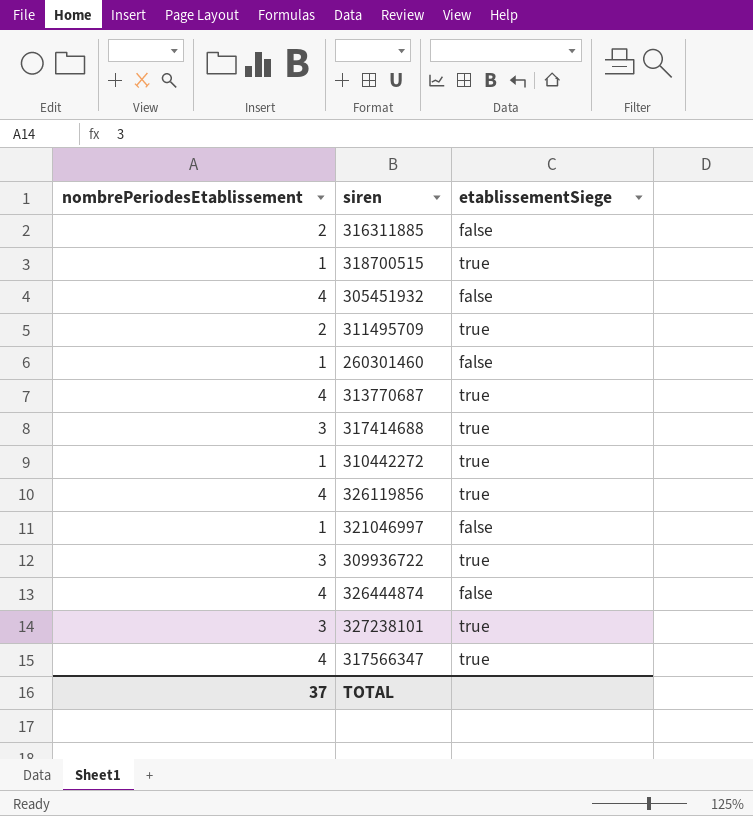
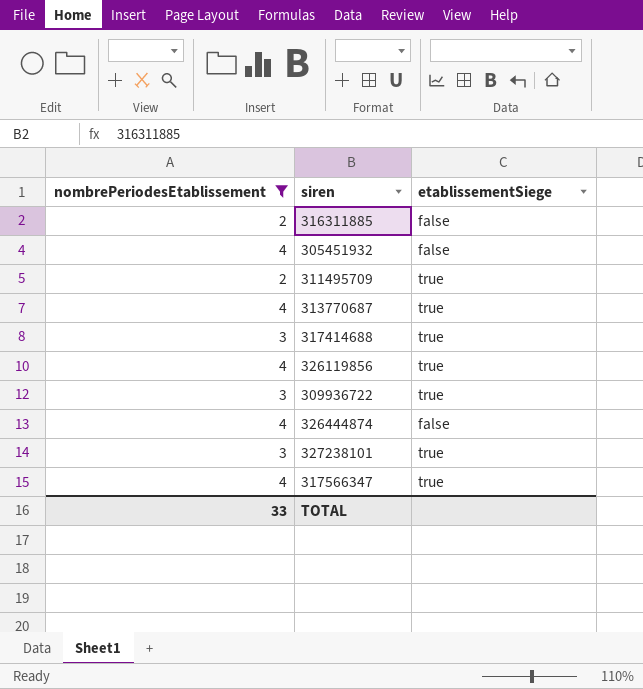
filter: none -> nombrePeriodesEtablissement != 1
TOTAL | nombrePeriodesEtablissement: 37 -> 33

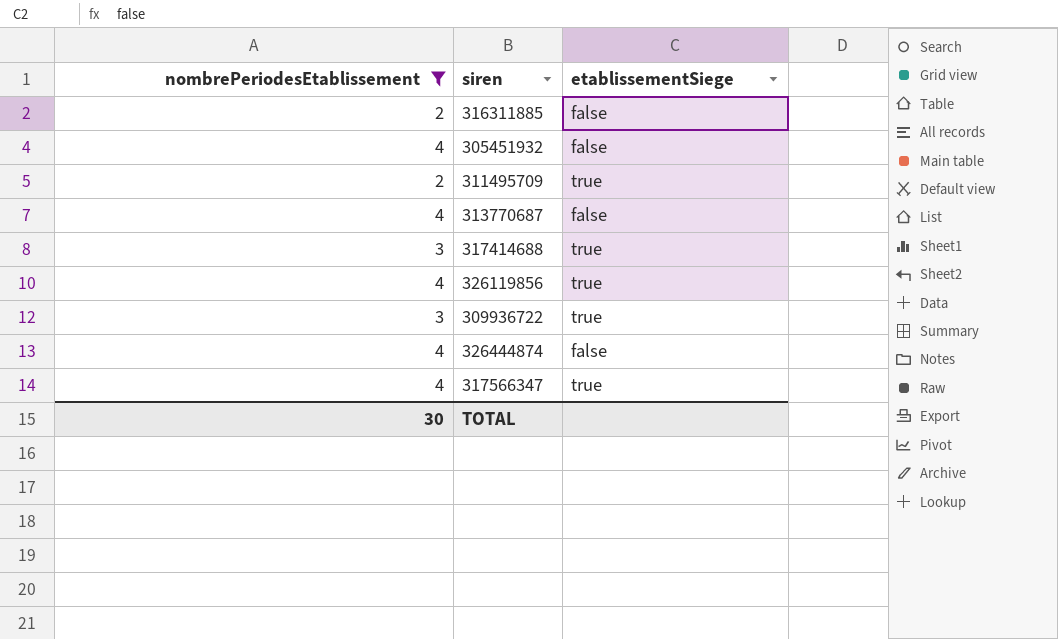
row 327238101: 3 | true -> none
313770687 | etablissementSiege: true -> false
TOTAL | nombrePeriodesEtablissement: 33 -> 30

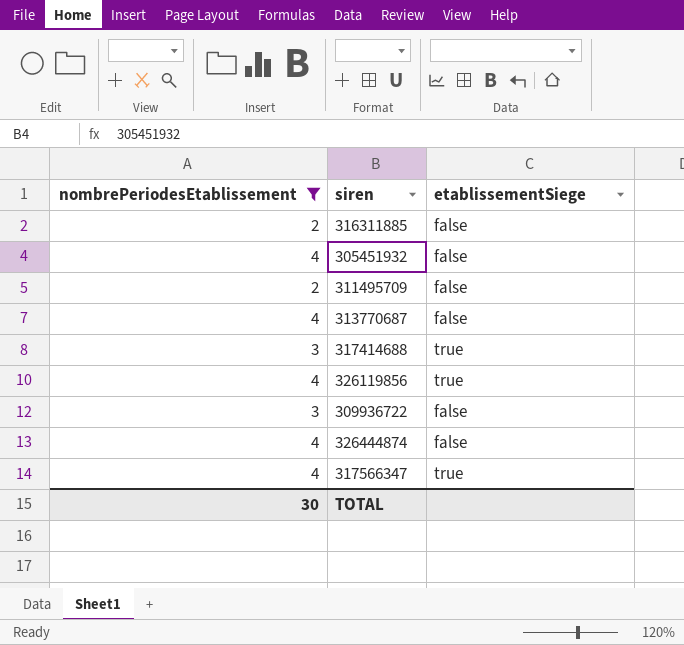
311495709 | etablissementSiege: true -> false
309936722 | etablissementSiege: true -> false

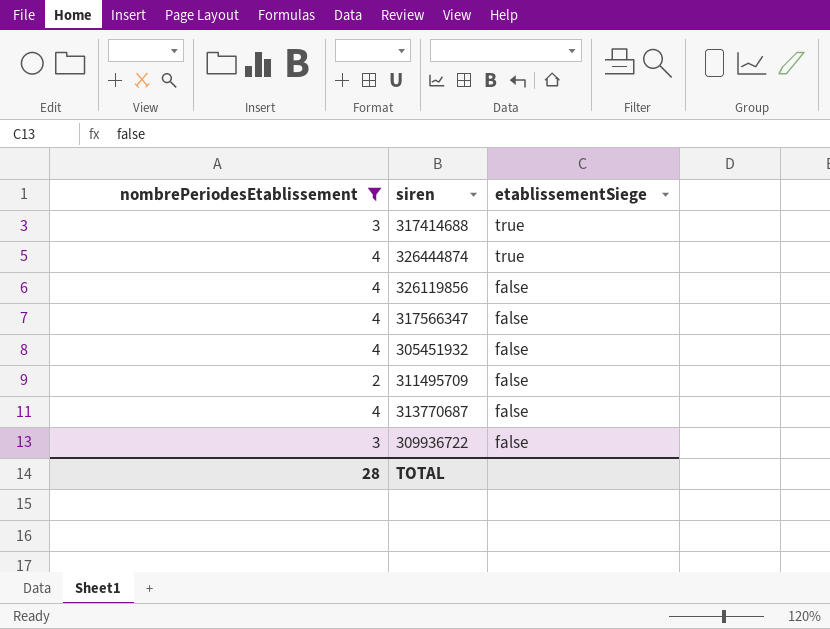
row order: none -> etablissementSiege descending
row 316311885: 2 | false -> none
326444874 | etablissementSiege: false -> true
326119856 | etablissementSiege: true -> false
317566347 | etablissementSiege: true -> false
TOTAL | nombrePeriodesEtablissement: 30 -> 28

